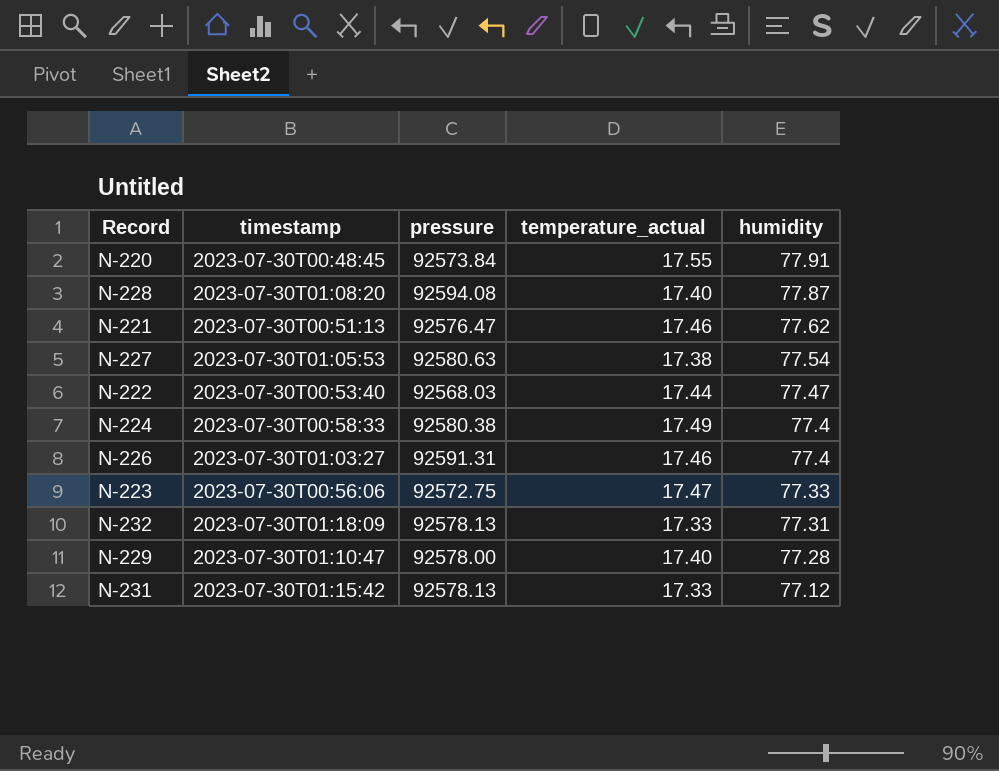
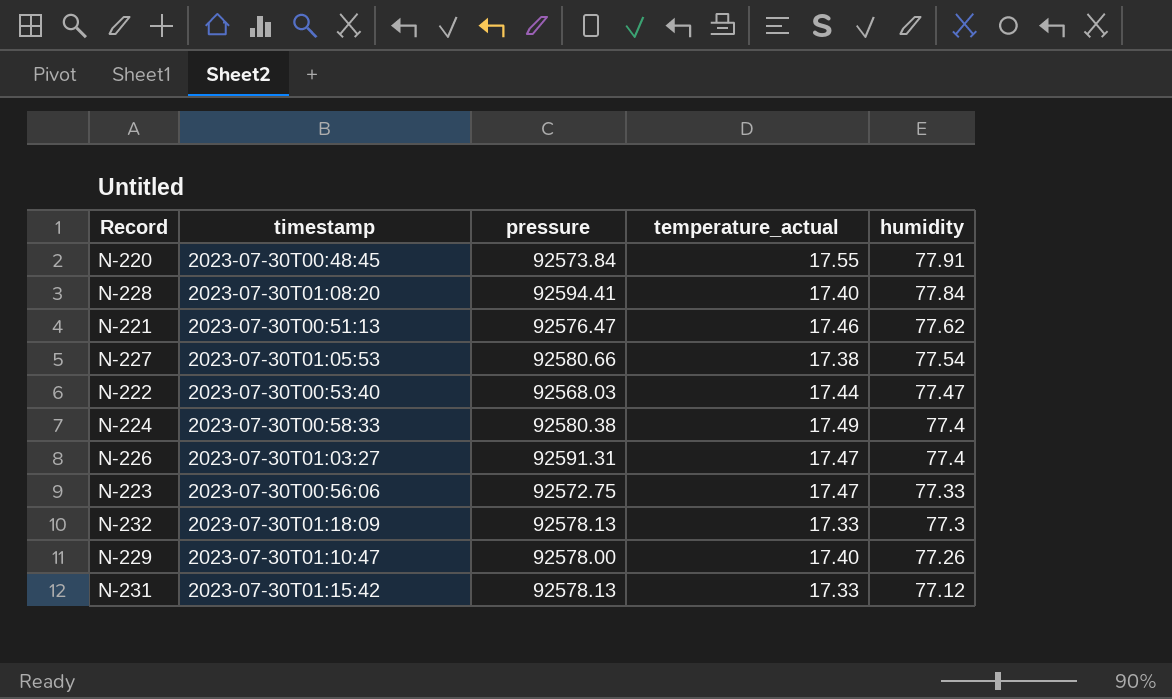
N-228 | pressure: 92594.08 -> 92594.41
N-228 | humidity: 77.87 -> 77.84
N-227 | pressure: 92580.63 -> 92580.66
N-226 | temperature_actual: 17.46 -> 17.47
N-232 | humidity: 77.31 -> 77.3
N-229 | humidity: 77.28 -> 77.26

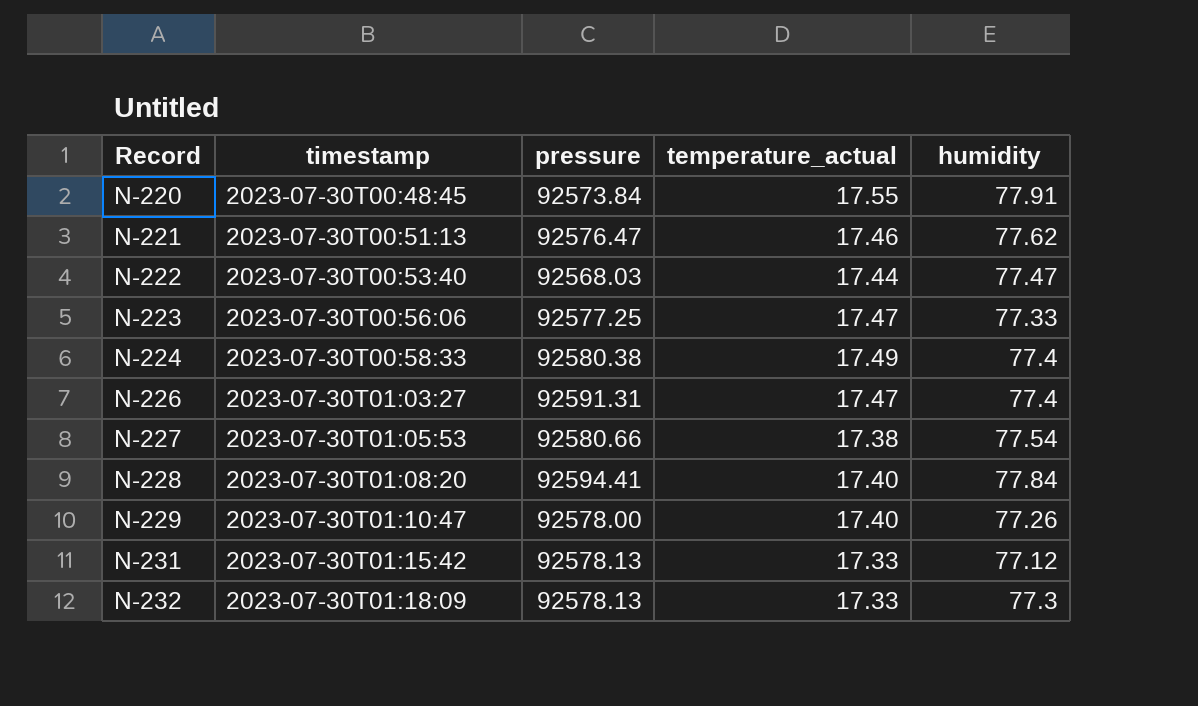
row order: humidity descending -> Record ascending
N-223 | pressure: 92572.75 -> 92577.25

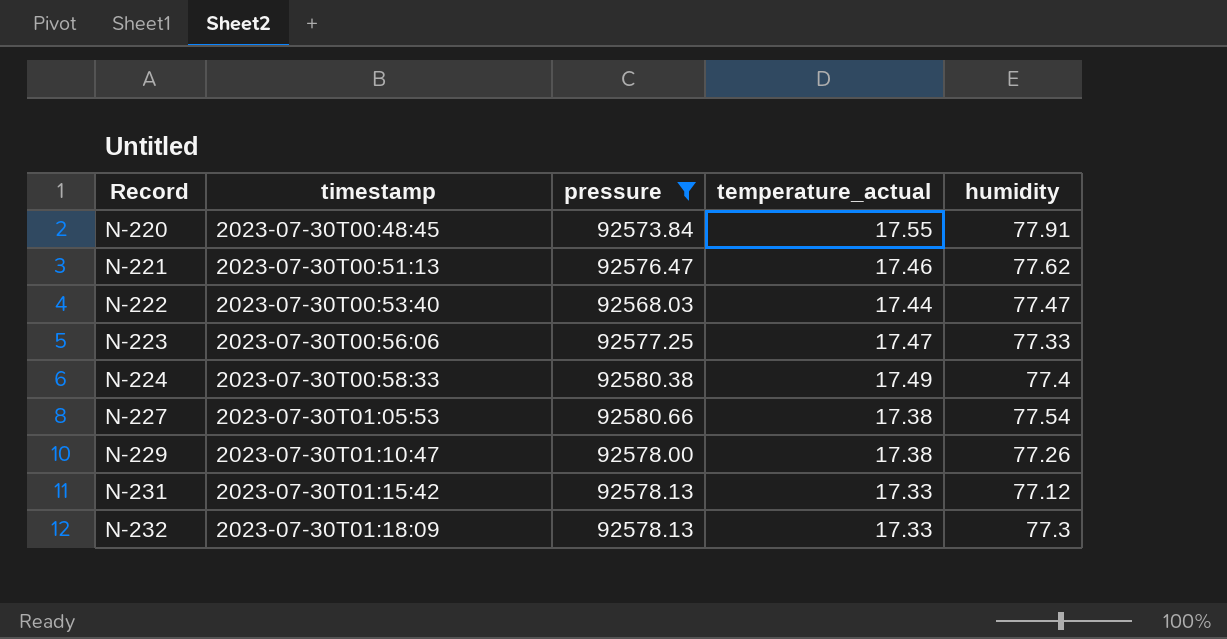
filter: none -> pressure <= 92580.66
N-229 | temperature_actual: 17.40 -> 17.38

